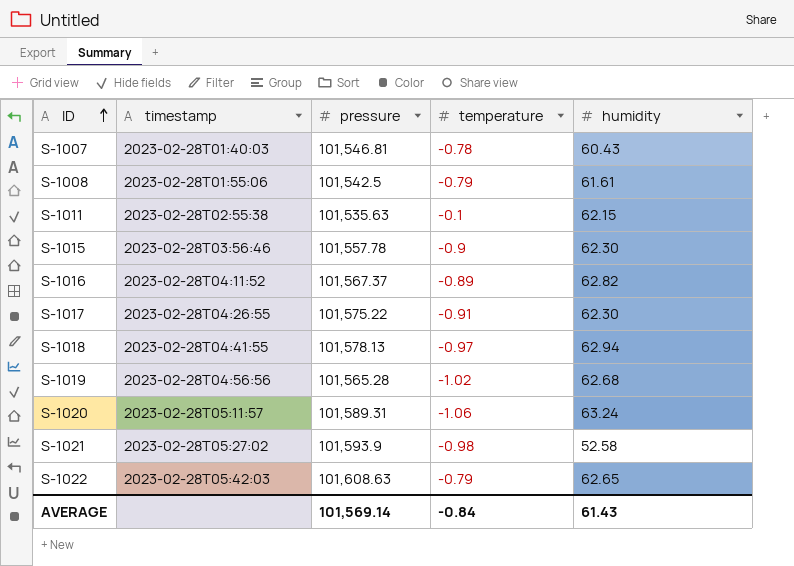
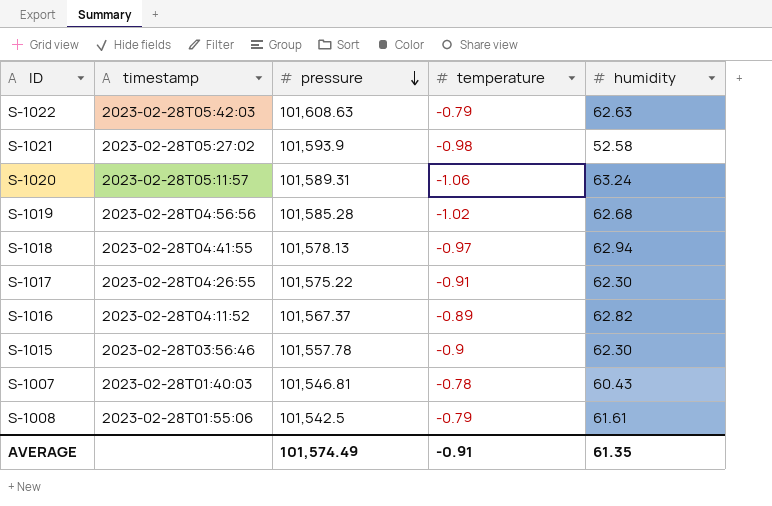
row order: ID ascending -> pressure descending
row S-1011: 2023-02-28T02:55:38 | 101,535.63 | -0.1 | 62.15 -> none
S-1022 | humidity: 62.65 -> 62.63
S-1019 | pressure: 101,565.28 -> 101,585.28
AVERAGE | pressure: 101,569.14 -> 101,574.49
AVERAGE | temperature: -0.84 -> -0.91
AVERAGE | humidity: 61.43 -> 61.35

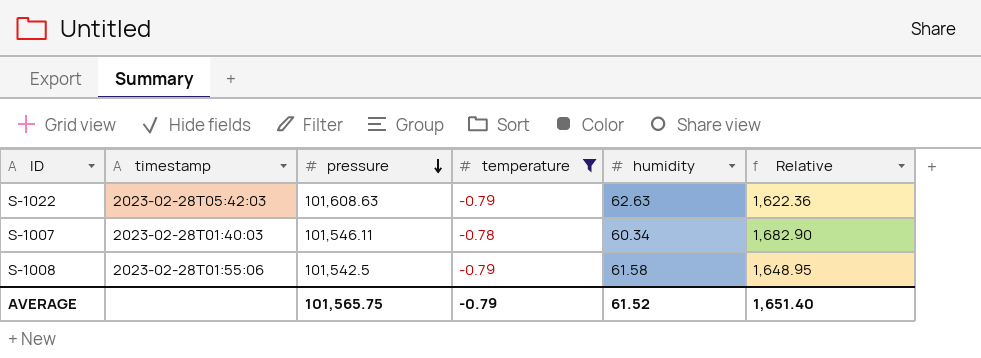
filter: none -> temperature >= -0.79
column Relative | formula: none -> [pressure] / [humidity]
S-1007 | pressure: 101,546.81 -> 101,546.11
S-1007 | humidity: 60.43 -> 60.34
S-1008 | humidity: 61.61 -> 61.58
AVERAGE | pressure: 101,574.49 -> 101,565.75
AVERAGE | temperature: -0.91 -> -0.79
AVERAGE | humidity: 61.35 -> 61.52

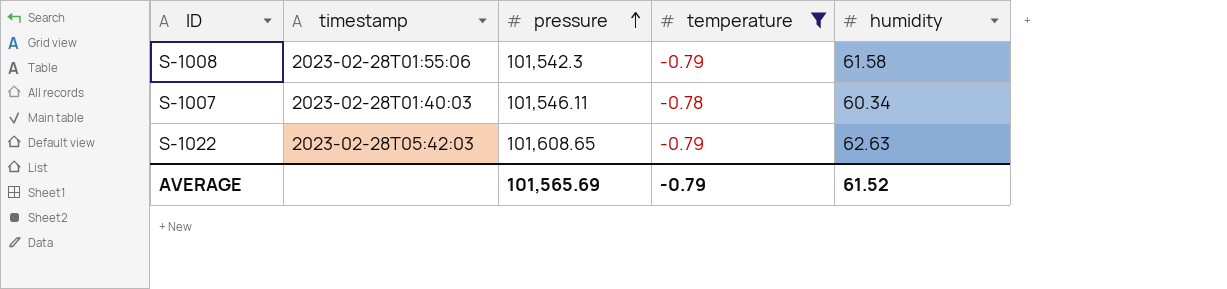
row order: pressure descending -> pressure ascending
column Relative | formula: [pressure] / [humidity] -> none
S-1008 | pressure: 101,542.5 -> 101,542.3
S-1022 | pressure: 101,608.63 -> 101,608.65
AVERAGE | pressure: 101,565.75 -> 101,565.69

